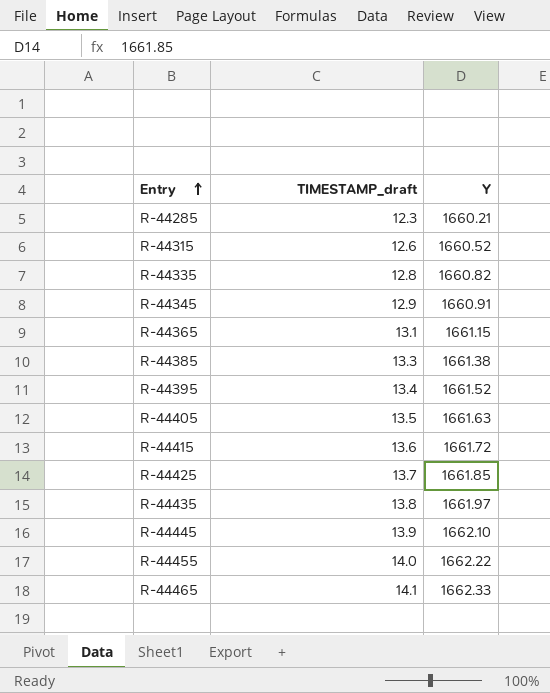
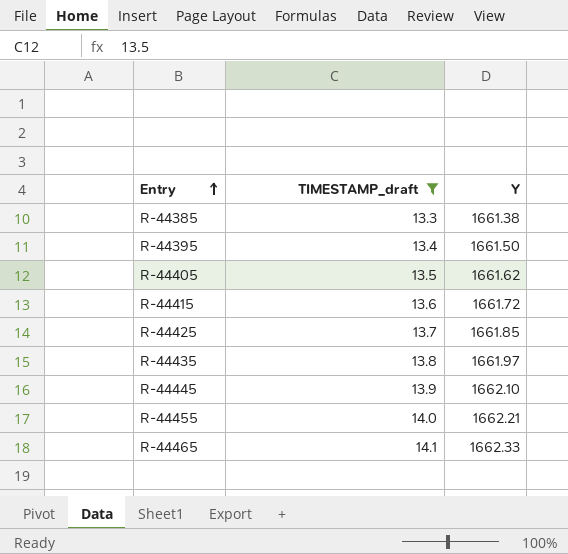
filter: none -> TIMESTAMP_draft >= 13.3
R-44395 | Y: 1661.52 -> 1661.50
R-44405 | Y: 1661.63 -> 1661.62
R-44455 | Y: 1662.22 -> 1662.21

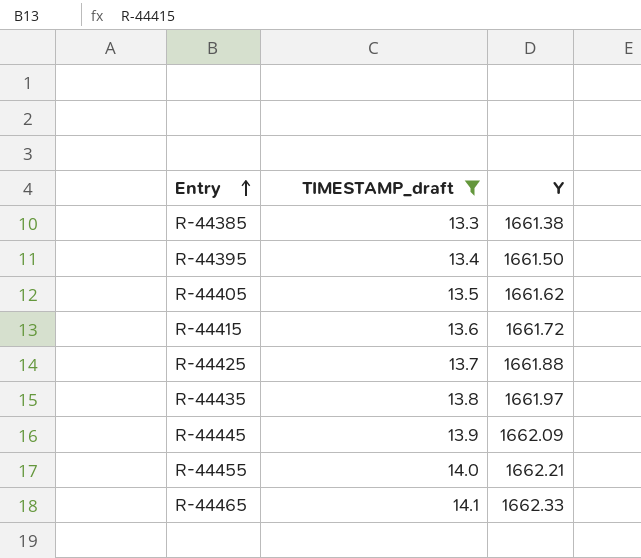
R-44425 | Y: 1661.85 -> 1661.88
R-44445 | Y: 1662.10 -> 1662.09

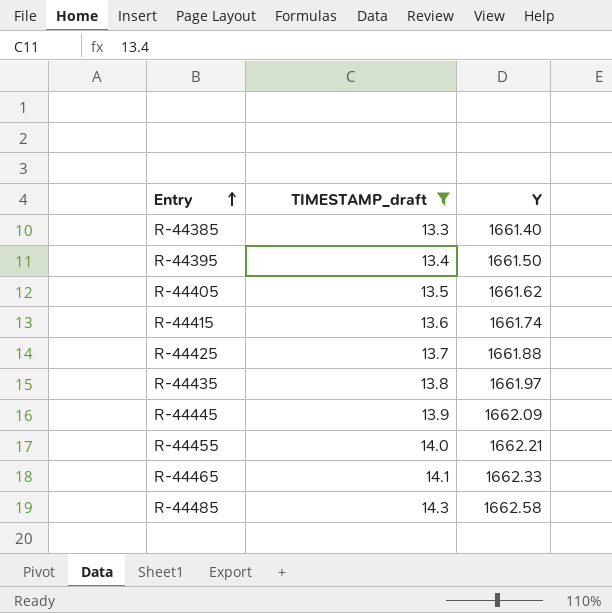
R-44385 | Y: 1661.38 -> 1661.40
R-44415 | Y: 1661.72 -> 1661.74
row R-44485: none -> 14.3 | 1662.58

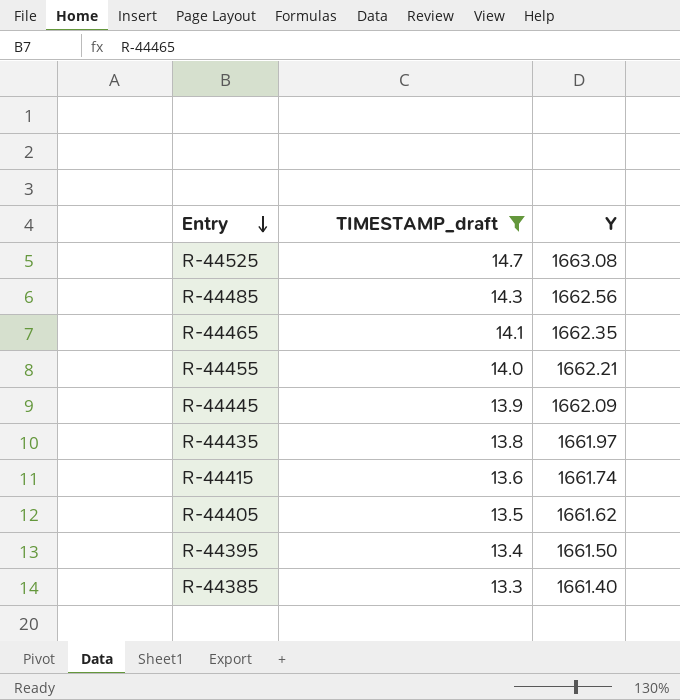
row order: Entry ascending -> Entry descending
row R-44425: 13.7 | 1661.88 -> none
row R-44525: none -> 14.7 | 1663.08
R-44485 | Y: 1662.58 -> 1662.56
R-44465 | Y: 1662.33 -> 1662.35

